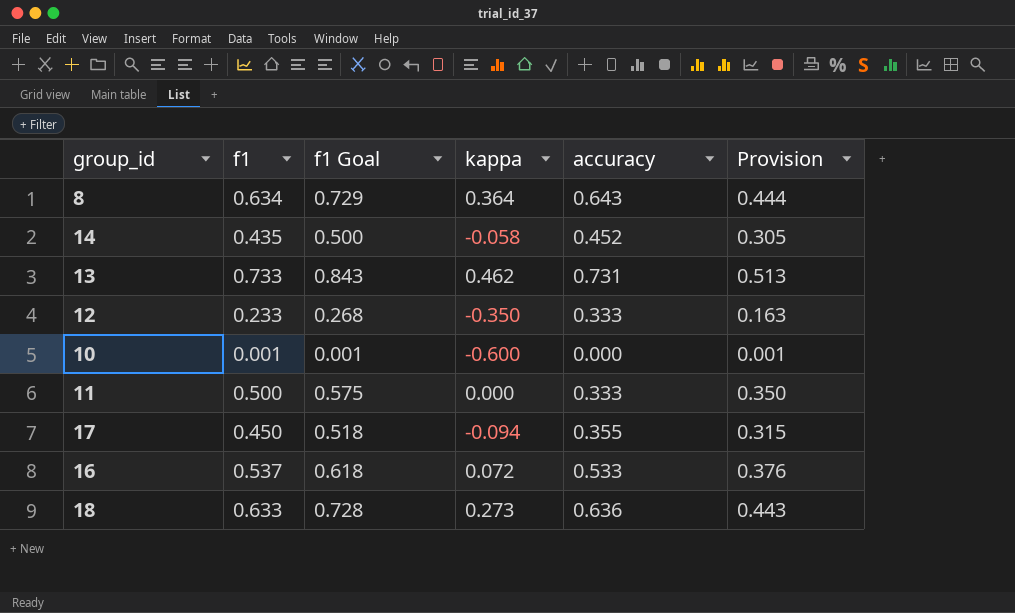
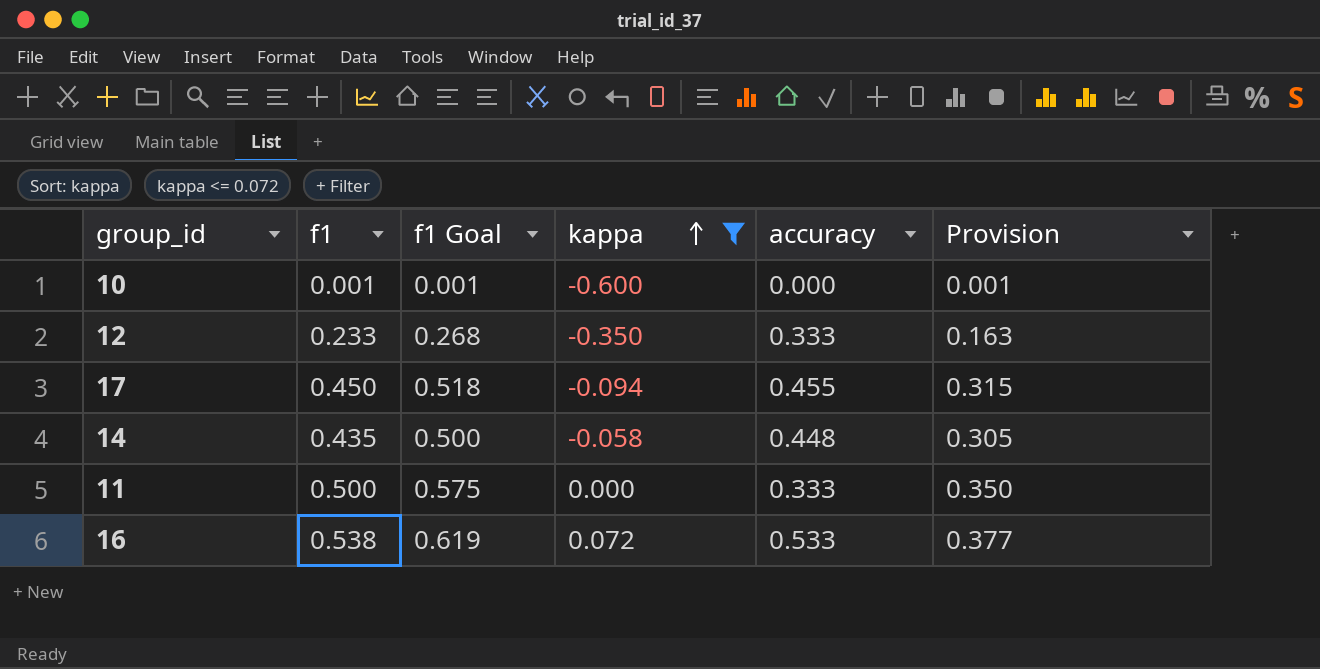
filter: none -> kappa <= 0.072
row order: none -> kappa ascending
17 | accuracy: 0.355 -> 0.455
14 | accuracy: 0.452 -> 0.448
16 | f1: 0.537 -> 0.538
16 | f1 Goal: 0.618 -> 0.619
16 | Provision: 0.376 -> 0.377

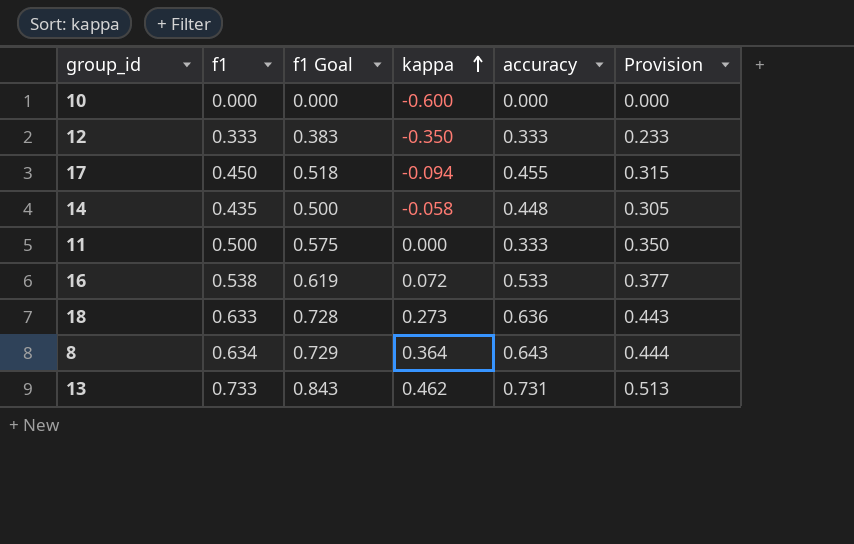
filter: kappa <= 0.072 -> none
10 | f1: 0.001 -> 0.000
10 | f1 Goal: 0.001 -> 0.000
10 | Provision: 0.001 -> 0.000
12 | f1: 0.233 -> 0.333
12 | f1 Goal: 0.268 -> 0.383
12 | Provision: 0.163 -> 0.233

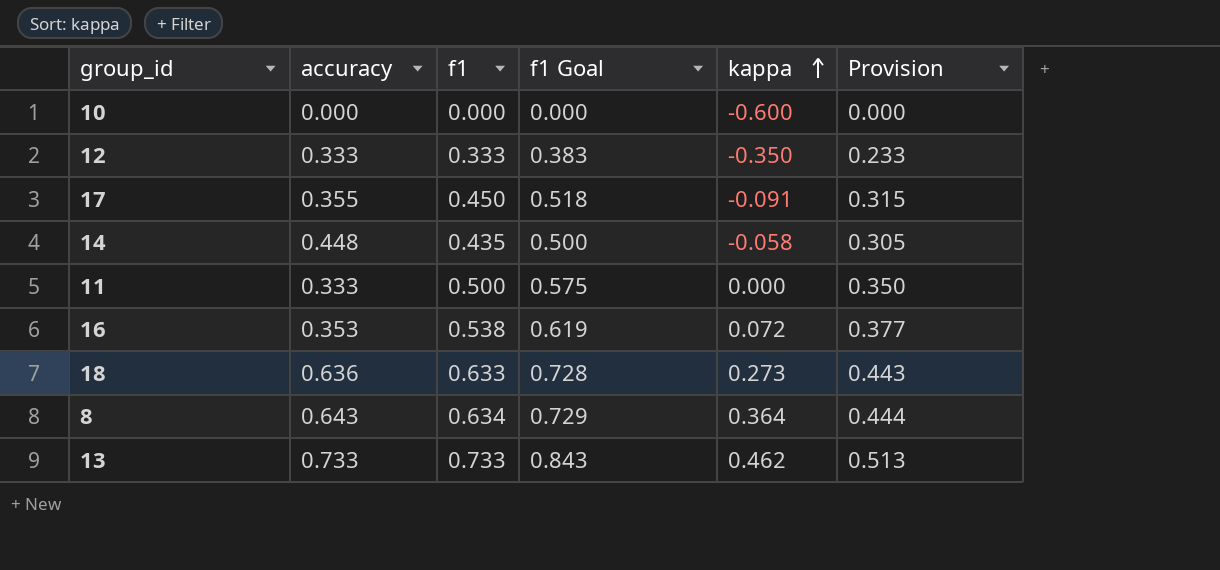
column accuracy | position: 5 -> 2
17 | accuracy: 0.455 -> 0.355
17 | kappa: -0.094 -> -0.091
16 | accuracy: 0.533 -> 0.353
13 | accuracy: 0.731 -> 0.733

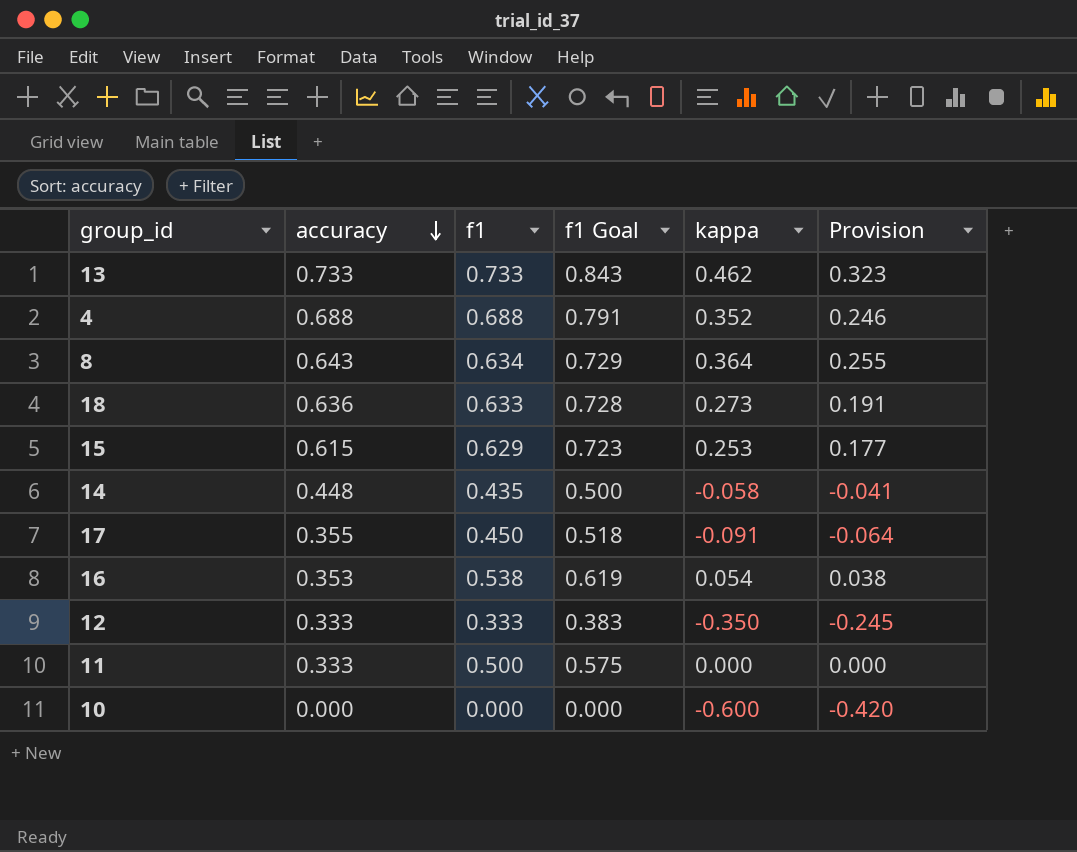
row order: kappa ascending -> accuracy descending
column Provision | formula: [f1] * 0.7 -> [kappa] * 0.7
row 4: none -> 0.688 | 0.688 | 0.791 | 0.352 | 0.246
row 15: none -> 0.615 | 0.629 | 0.723 | 0.253 | 0.177
16 | kappa: 0.072 -> 0.054

